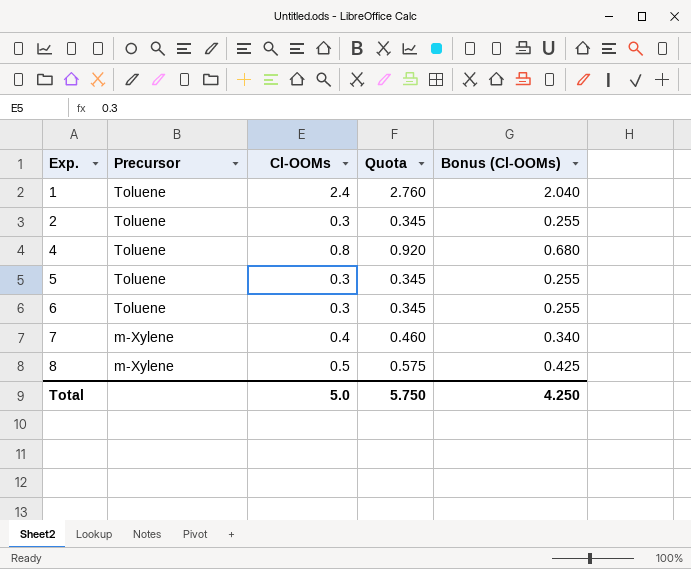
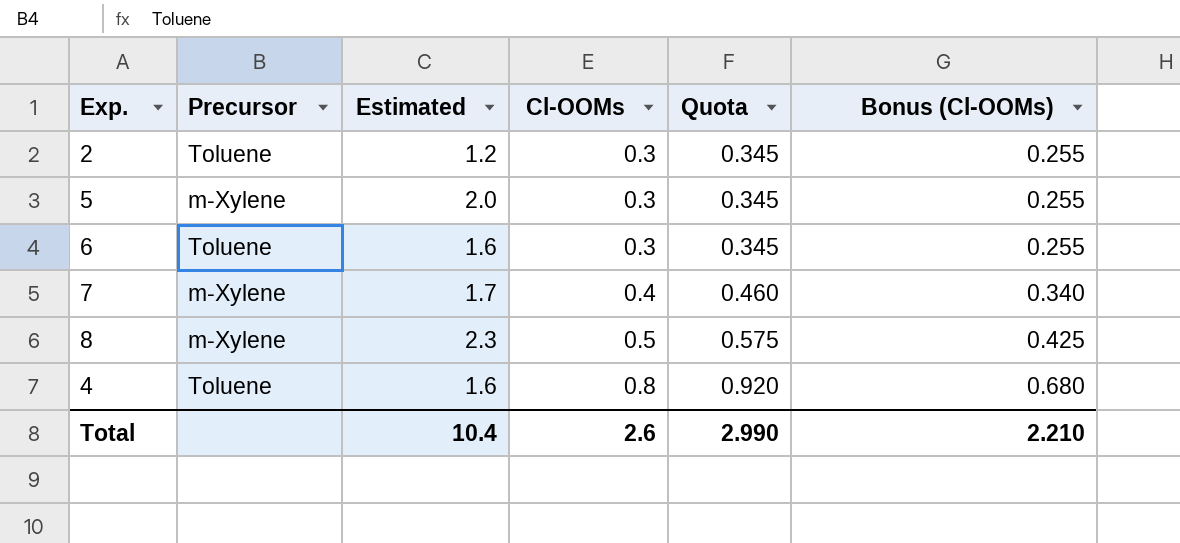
row order: Exp. ascending -> Cl-OOMs ascending
column Estimated | position: none -> 3
row 1: Toluene | 2.4 | 2.760 | 2.040 -> none
5 | Precursor: Toluene -> m-Xylene
Total | Cl-OOMs: 5.0 -> 2.6
Total | Quota: 5.750 -> 2.990
Total | Bonus (Cl-OOMs): 4.250 -> 2.210

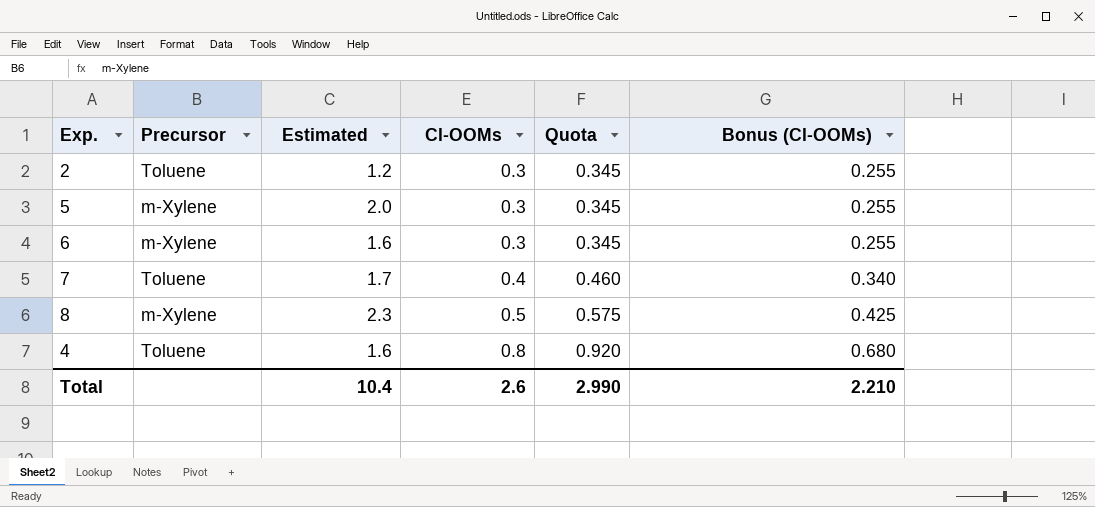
6 | Precursor: Toluene -> m-Xylene
7 | Precursor: m-Xylene -> Toluene

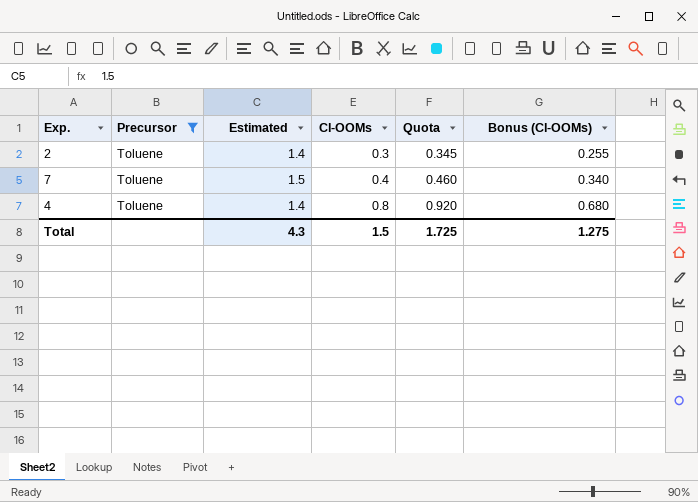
filter: none -> Precursor = Toluene
2 | Estimated: 1.2 -> 1.4
7 | Estimated: 1.7 -> 1.5
4 | Estimated: 1.6 -> 1.4
Total | Estimated: 10.4 -> 4.3
Total | Cl-OOMs: 2.6 -> 1.5
Total | Quota: 2.990 -> 1.725
Total | Bonus (Cl-OOMs): 2.210 -> 1.275

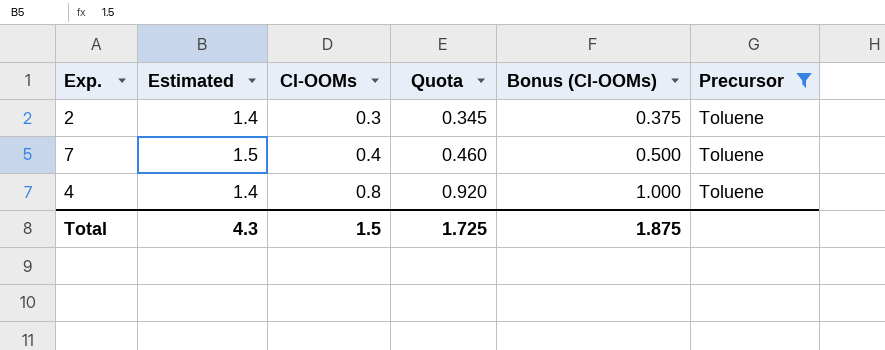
column Bonus (Cl-OOMs) | formula: [Cl-OOMs] * 0.85 -> [Cl-OOMs] * 1.25
column Precursor | position: 2 -> 6
Total | Bonus (Cl-OOMs): 1.275 -> 1.875

